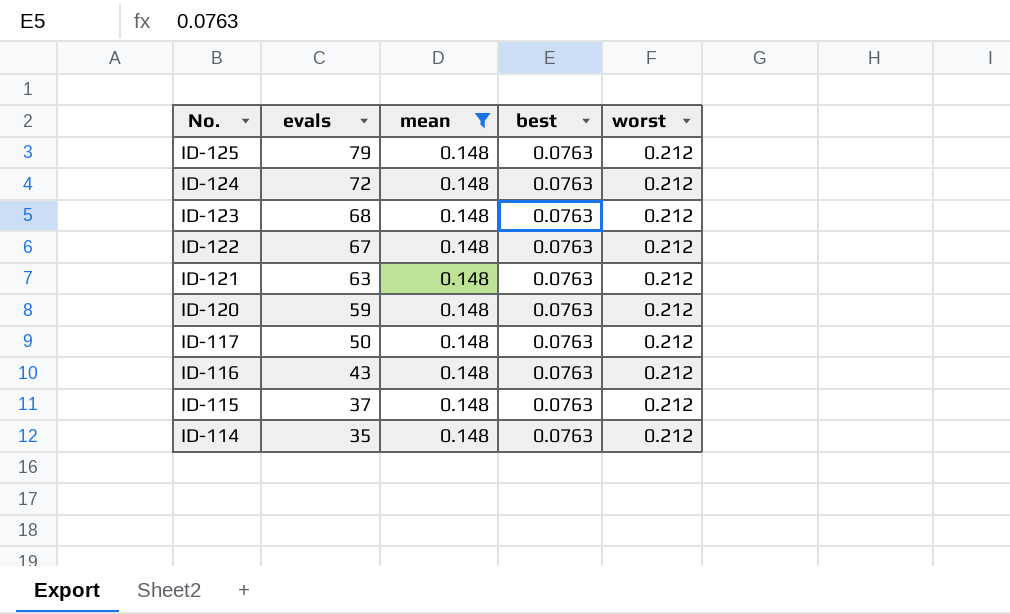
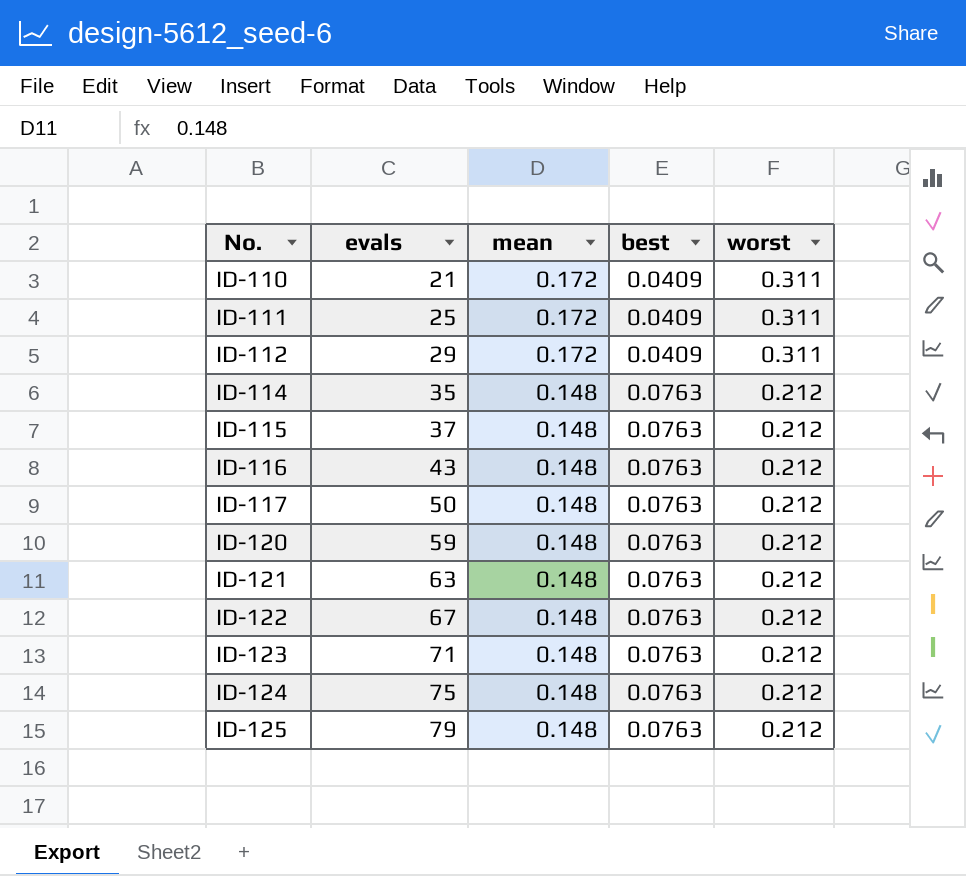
filter: mean = 0.148 -> none
row order: No. descending -> No. ascending
ID-123 | evals: 68 -> 71
ID-124 | evals: 72 -> 75

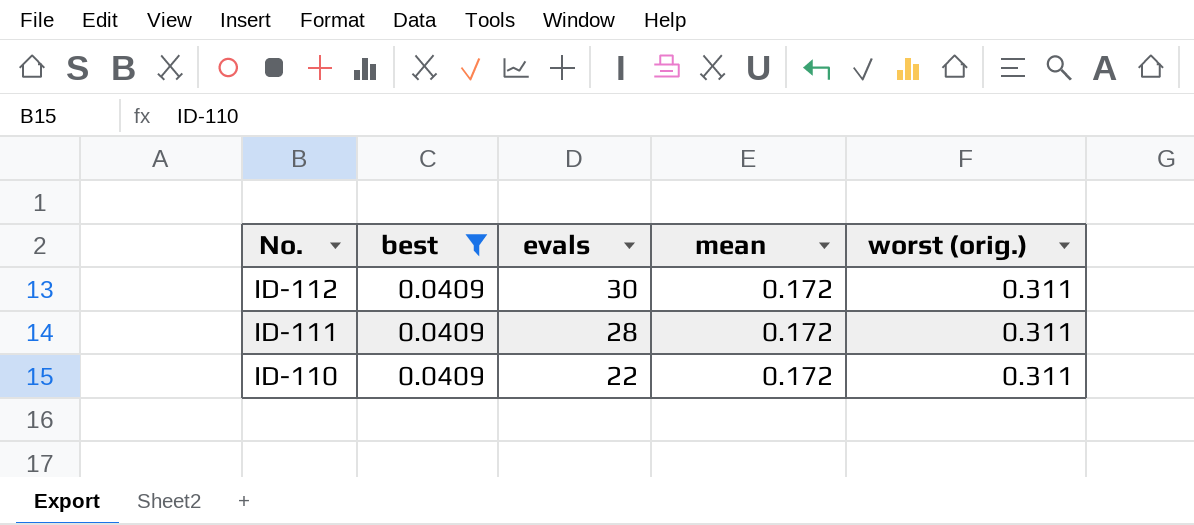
filter: none -> best = 0.0409
row order: No. ascending -> No. descending
column best | position: 4 -> 2
column name: worst -> worst (orig.)
ID-112 | evals: 29 -> 30
ID-111 | evals: 25 -> 28
ID-110 | evals: 21 -> 22

